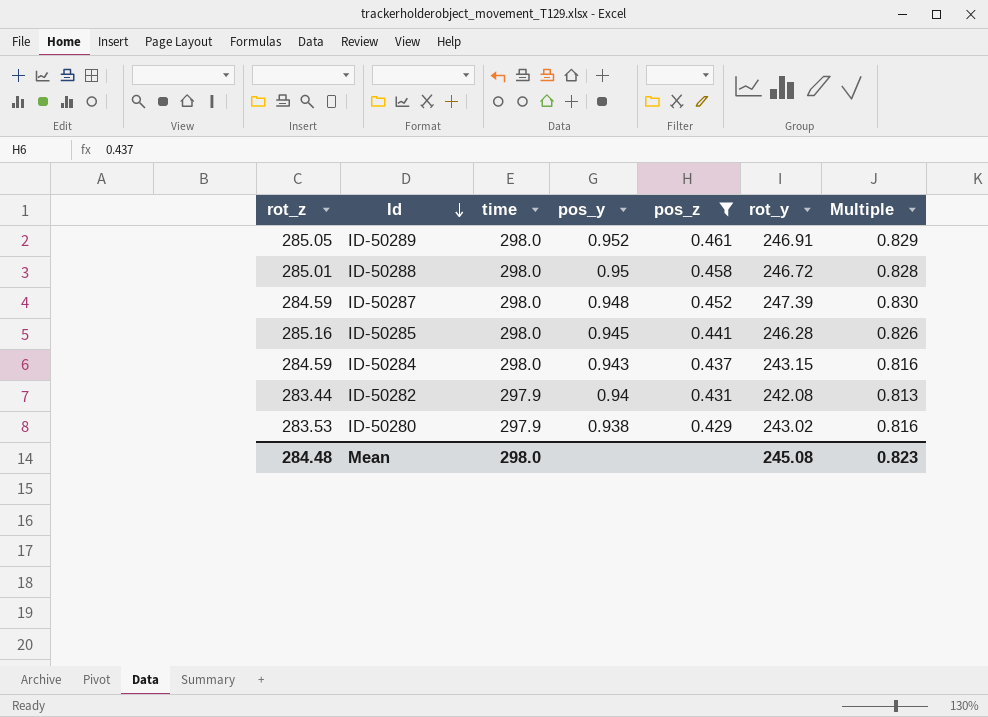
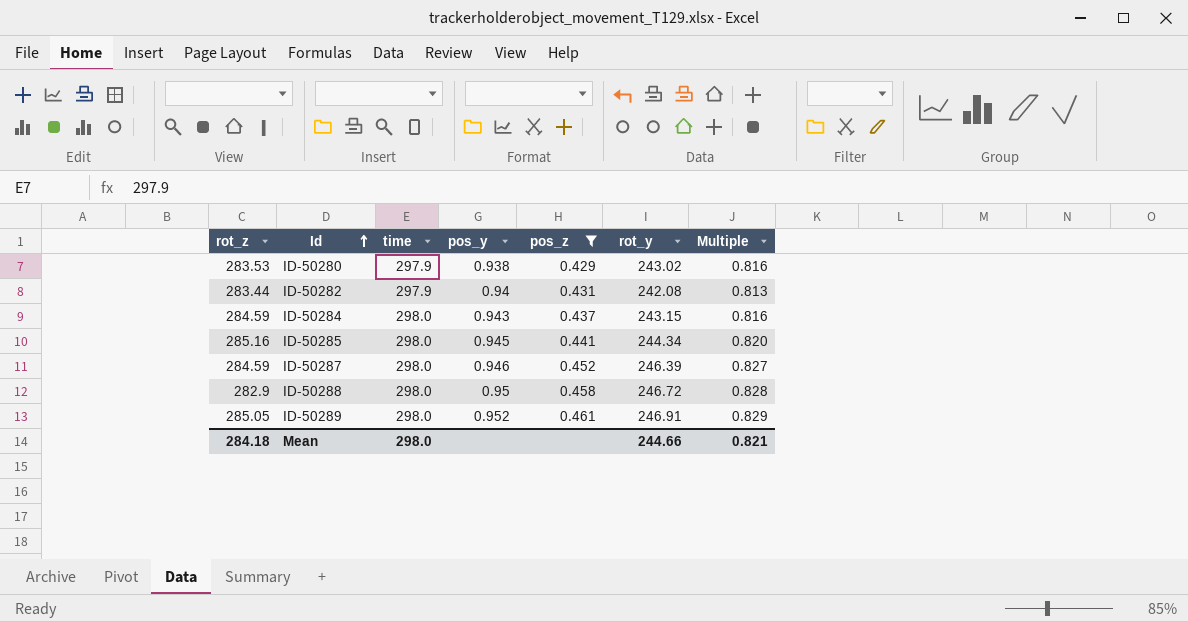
row order: Id descending -> Id ascending
ID-50285 | rot_y: 246.28 -> 244.34
ID-50285 | Multiple: 0.826 -> 0.820
ID-50287 | pos_y: 0.948 -> 0.946
ID-50287 | rot_y: 247.39 -> 246.39
ID-50287 | Multiple: 0.830 -> 0.827
ID-50288 | rot_z: 285.01 -> 282.9
Mean | rot_z: 284.48 -> 284.18
Mean | rot_y: 245.08 -> 244.66
Mean | Multiple: 0.823 -> 0.821

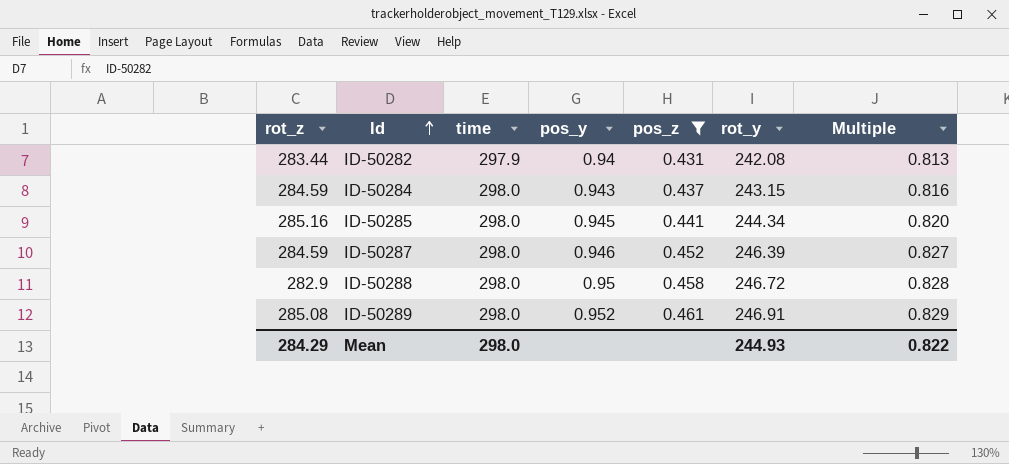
row ID-50280: 283.53 | 297.9 | 0.938 | 0.429 | 243.02 | 0.816 -> none
ID-50289 | rot_z: 285.05 -> 285.08
Mean | rot_z: 284.18 -> 284.29
Mean | rot_y: 244.66 -> 244.93
Mean | Multiple: 0.821 -> 0.822

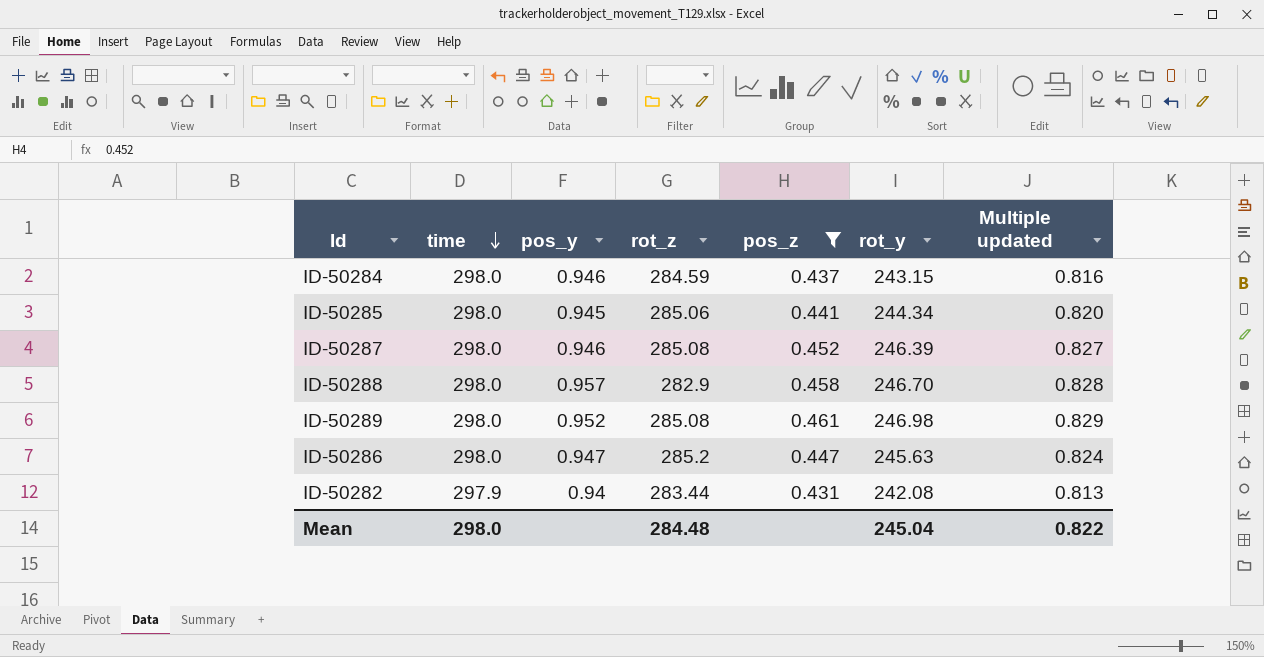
row order: Id ascending -> time descending
column rot_z | position: 1 -> 4
column name: Multiple -> Multiple updated
ID-50284 | pos_y: 0.943 -> 0.946
ID-50285 | rot_z: 285.16 -> 285.06
ID-50287 | rot_z: 284.59 -> 285.08
ID-50288 | pos_y: 0.95 -> 0.957
ID-50288 | rot_y: 246.72 -> 246.70
ID-50289 | rot_y: 246.91 -> 246.98
row ID-50286: none -> 298.0 | 0.947 | 285.2 | 0.447 | 245.63 | 0.824
Mean | rot_z: 284.29 -> 284.48
Mean | rot_y: 244.93 -> 245.04

